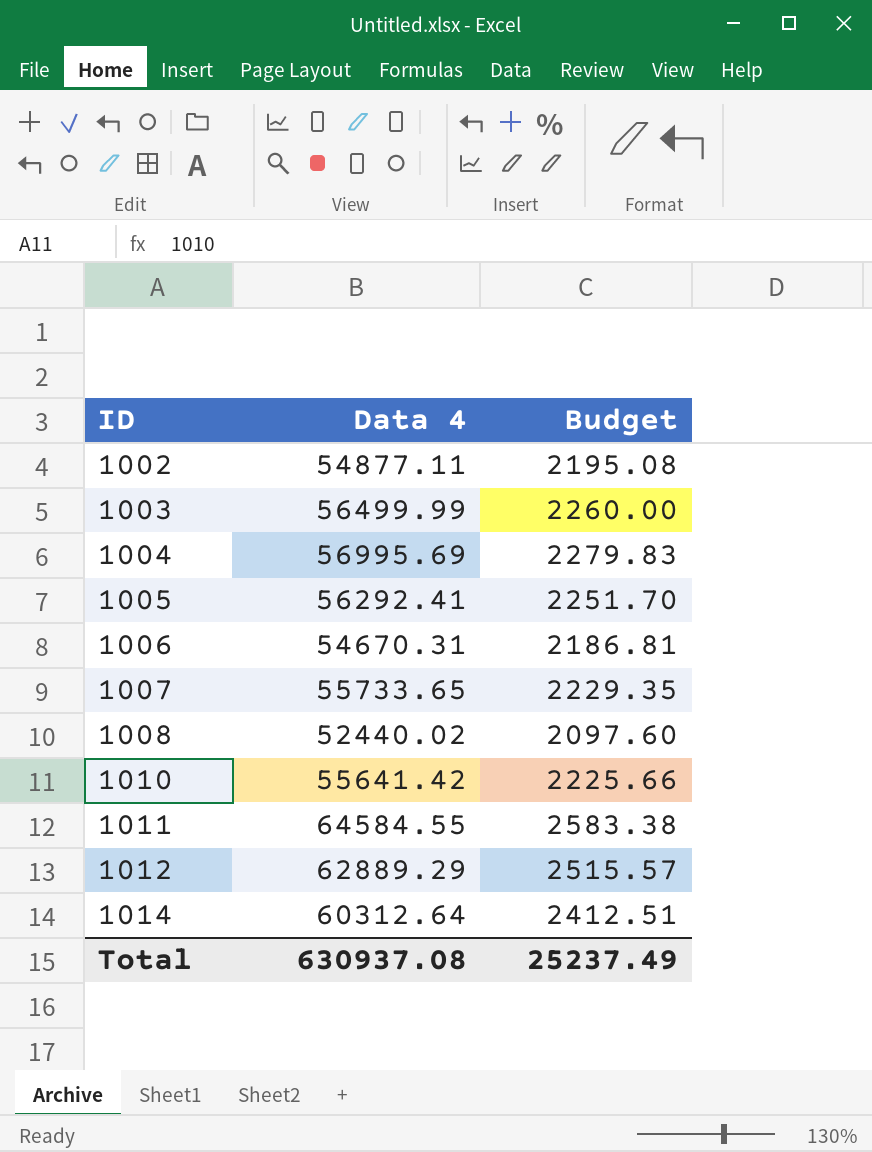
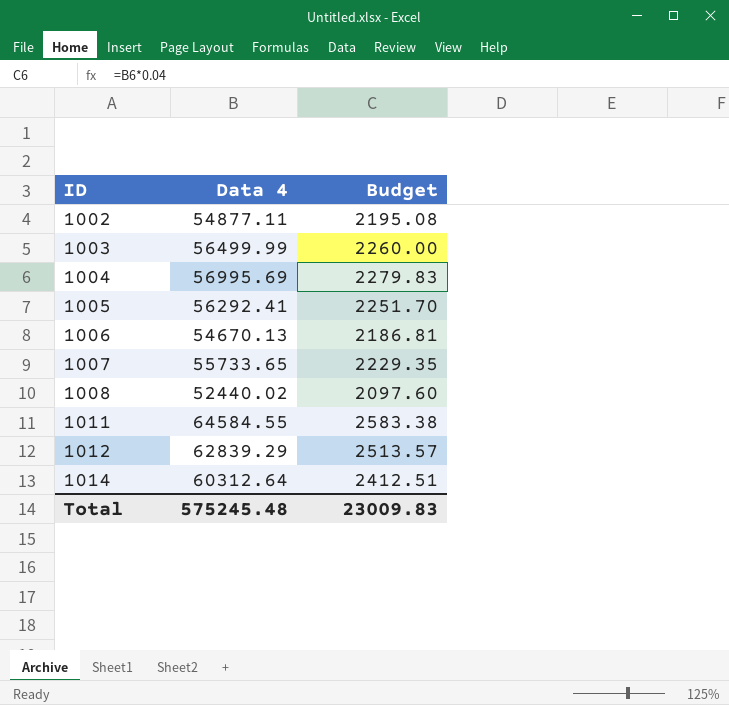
row 1010: 55641.42 | 2225.66 -> none
1006 | Data 4: 54670.31 -> 54670.13
1012 | Data 4: 62889.29 -> 62839.29
1012 | Budget: 2515.57 -> 2513.57
Total | Data 4: 630937.08 -> 575245.48
Total | Budget: 25237.49 -> 23009.83

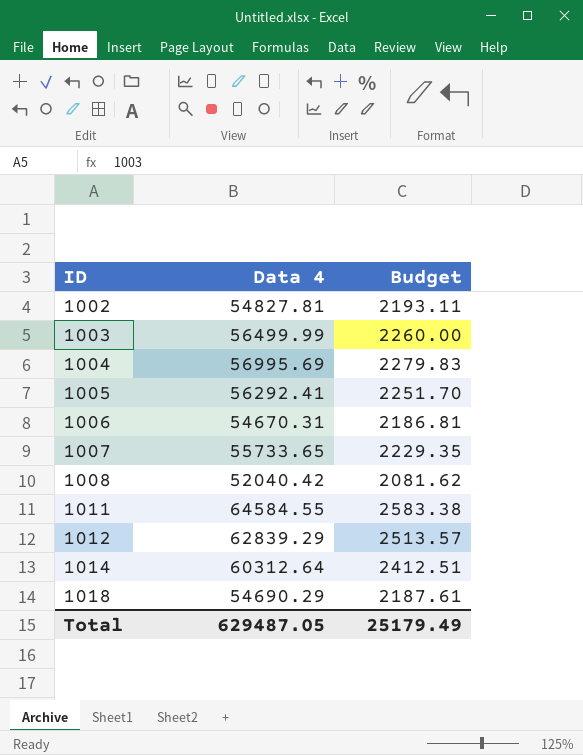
1002 | Data 4: 54877.11 -> 54827.81
1002 | Budget: 2195.08 -> 2193.11
1006 | Data 4: 54670.13 -> 54670.31
1008 | Data 4: 52440.02 -> 52040.42
1008 | Budget: 2097.60 -> 2081.62
row 1018: none -> 54690.29 | 2187.61
Total | Data 4: 575245.48 -> 629487.05
Total | Budget: 23009.83 -> 25179.49

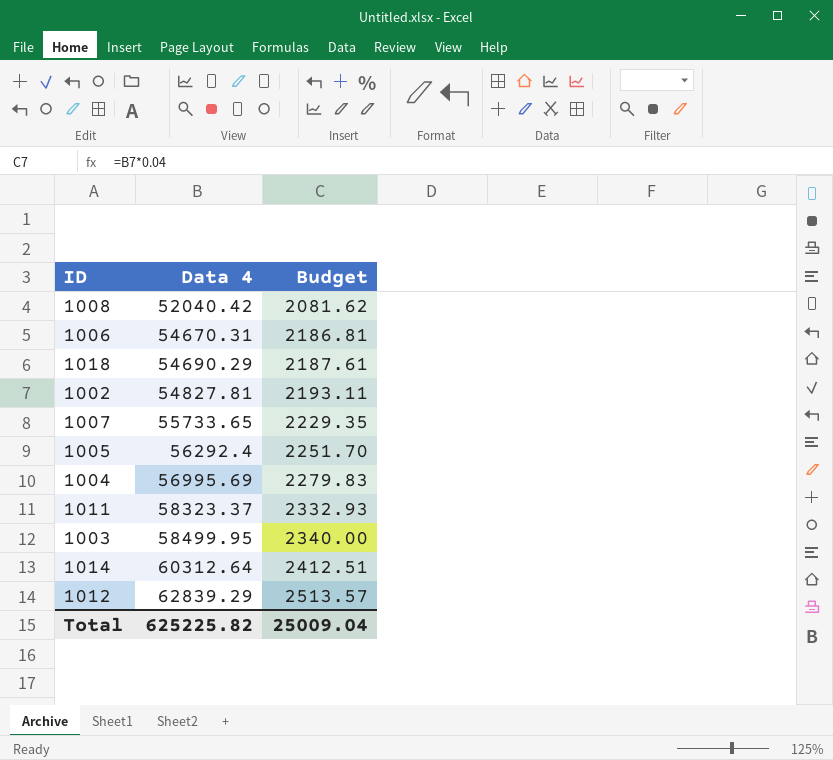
row order: ID ascending -> Data 4 ascending
1005 | Data 4: 56292.41 -> 56292.4
1011 | Data 4: 64584.55 -> 58323.37
1011 | Budget: 2583.38 -> 2332.93
1003 | Data 4: 56499.99 -> 58499.95
1003 | Budget: 2260.00 -> 2340.00
Total | Data 4: 629487.05 -> 625225.82
Total | Budget: 25179.49 -> 25009.04

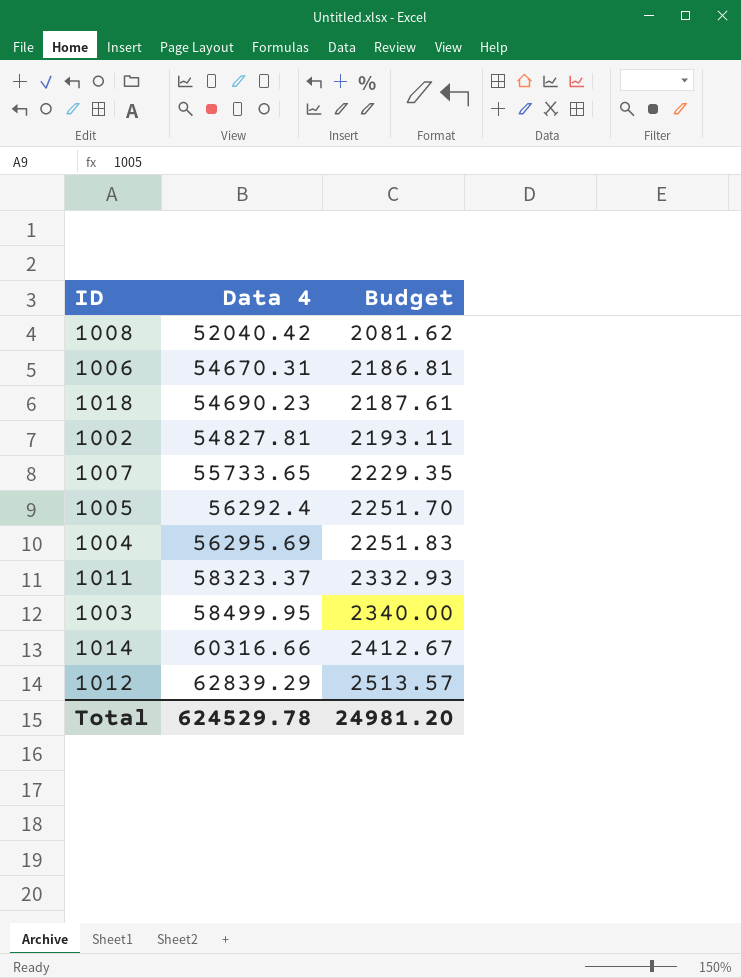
1018 | Data 4: 54690.29 -> 54690.23
1004 | Data 4: 56995.69 -> 56295.69
1004 | Budget: 2279.83 -> 2251.83
1014 | Data 4: 60312.64 -> 60316.66
1014 | Budget: 2412.51 -> 2412.67
Total | Data 4: 625225.82 -> 624529.78
Total | Budget: 25009.04 -> 24981.20

